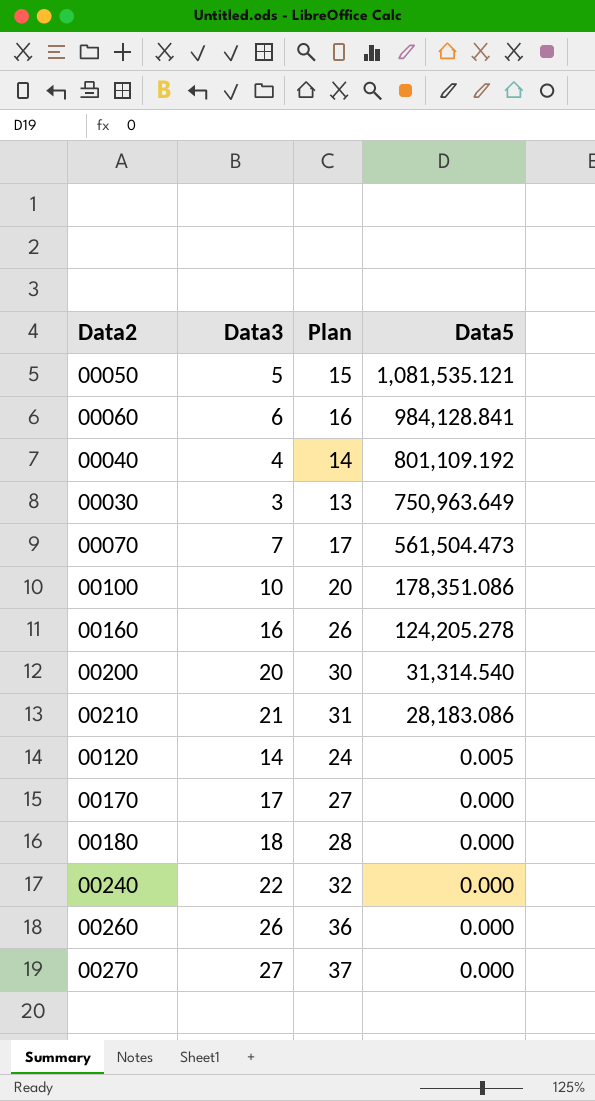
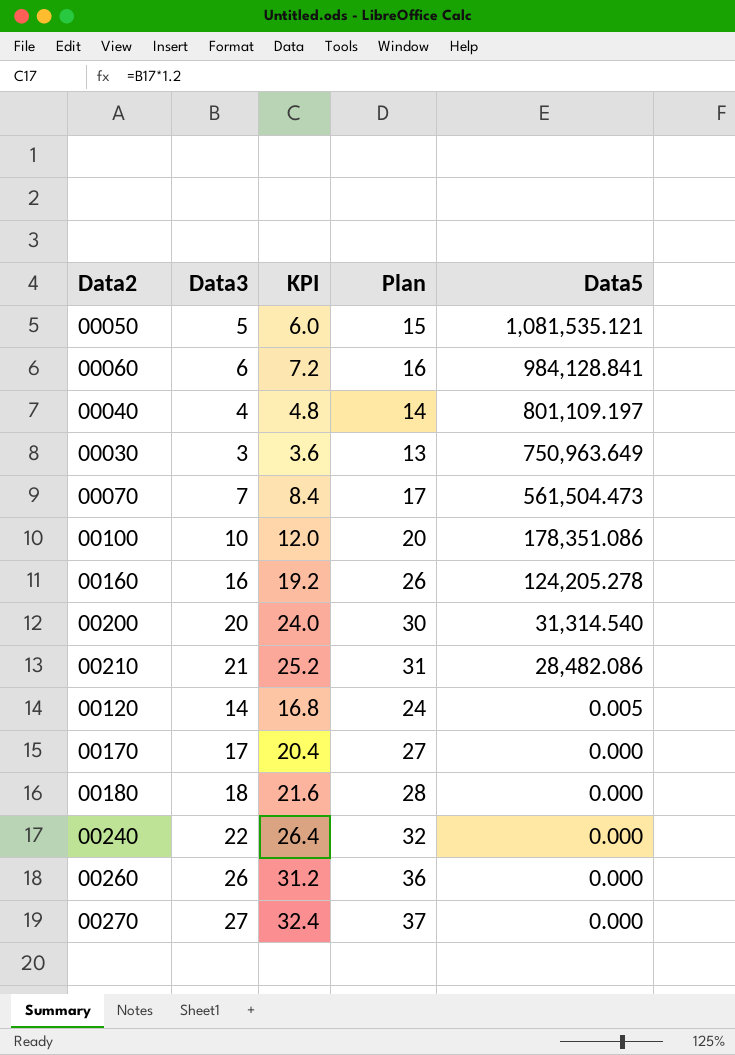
column KPI | formula: none -> [Data3] * 1.2
00040 | Data5: 801,109.192 -> 801,109.197
00210 | Data5: 28,183.086 -> 28,482.086

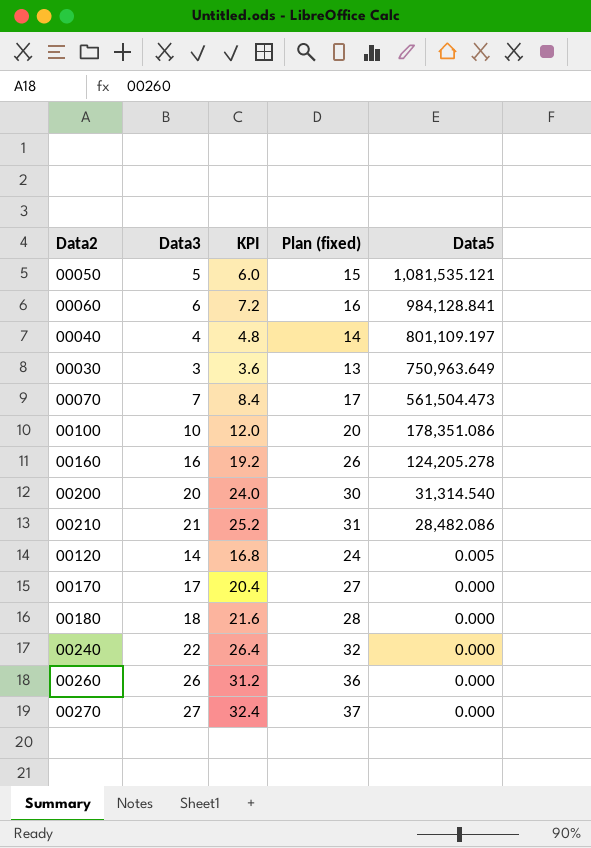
column name: Plan -> Plan (fixed)

